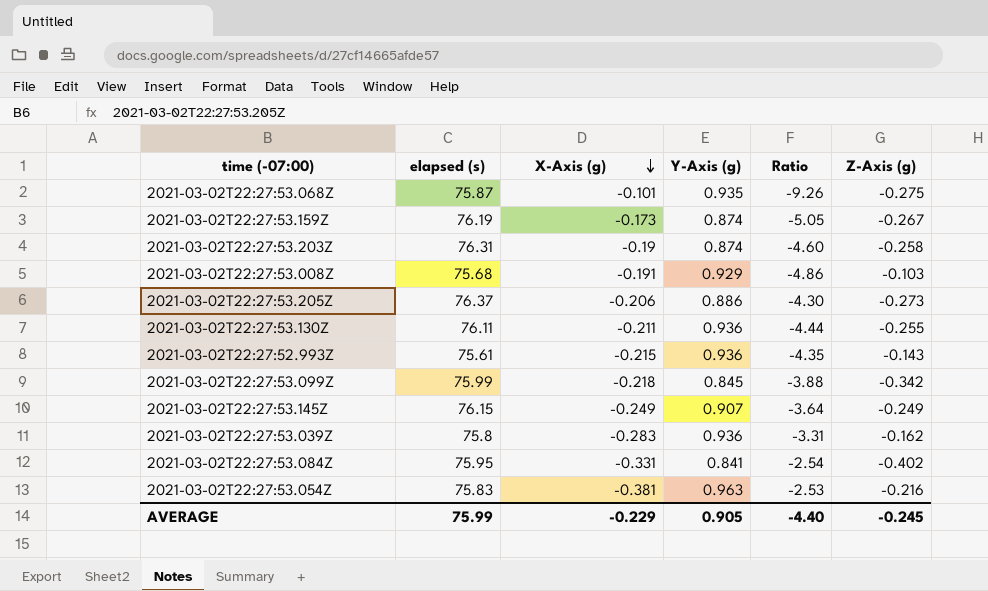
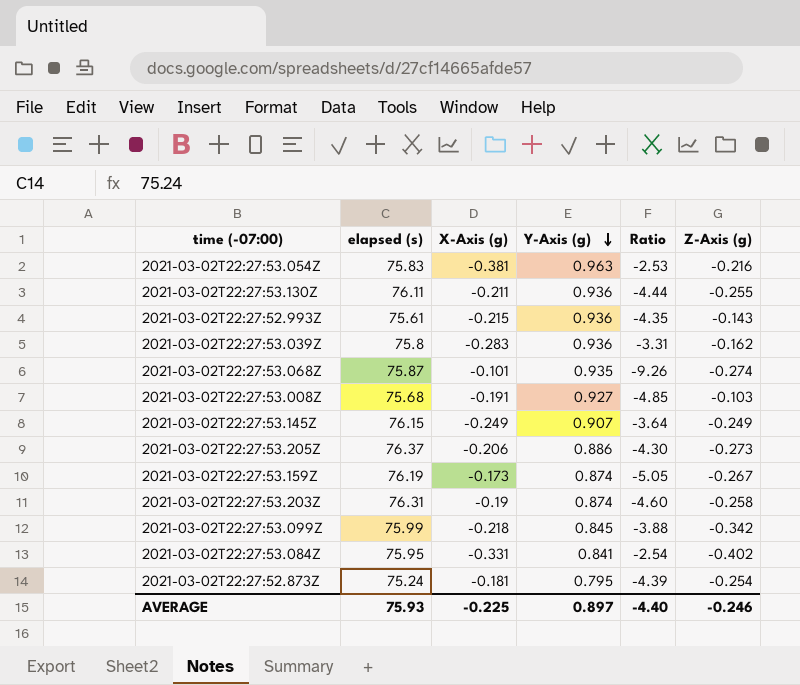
row order: X-Axis (g) descending -> Y-Axis (g) descending
2021-03-02T22:27:53.068Z | Z-Axis (g): -0.275 -> -0.274
2021-03-02T22:27:53.008Z | Y-Axis (g): 0.929 -> 0.927
2021-03-02T22:27:53.008Z | Ratio: -4.86 -> -4.85
row 2021-03-02T22:27:52.873Z: none -> 75.24 | -0.181 | 0.795 | -4.39 | -0.254
AVERAGE | elapsed (s): 75.99 -> 75.93
AVERAGE | X-Axis (g): -0.229 -> -0.225
AVERAGE | Y-Axis (g): 0.905 -> 0.897
AVERAGE | Z-Axis (g): -0.245 -> -0.246

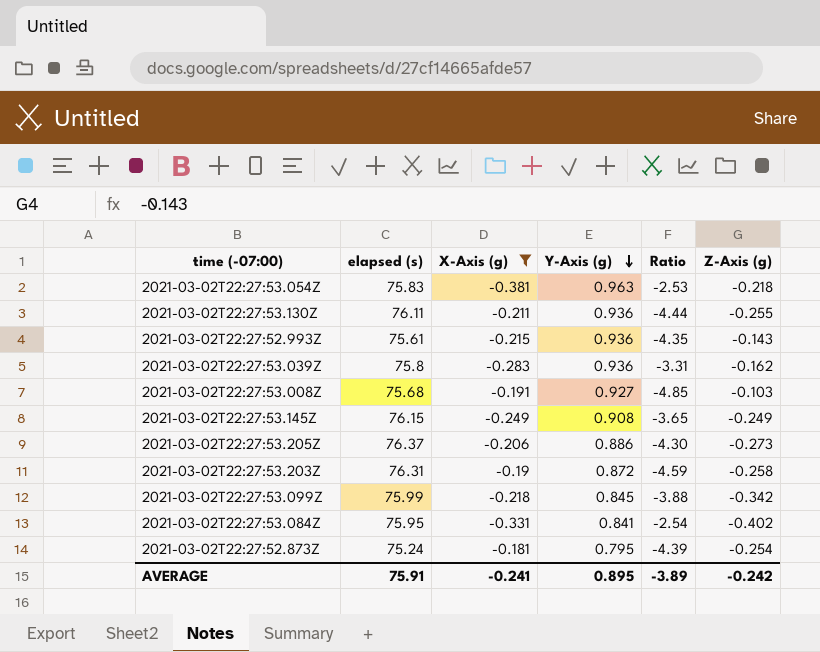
filter: none -> X-Axis (g) <= -0.181
2021-03-02T22:27:53.054Z | Z-Axis (g): -0.216 -> -0.218
2021-03-02T22:27:53.145Z | Y-Axis (g): 0.907 -> 0.908
2021-03-02T22:27:53.145Z | Ratio: -3.64 -> -3.65
2021-03-02T22:27:53.203Z | Y-Axis (g): 0.874 -> 0.872
2021-03-02T22:27:53.203Z | Ratio: -4.60 -> -4.59
AVERAGE | elapsed (s): 75.93 -> 75.91
AVERAGE | X-Axis (g): -0.225 -> -0.241
AVERAGE | Y-Axis (g): 0.897 -> 0.895
AVERAGE | Ratio: -4.40 -> -3.89
AVERAGE | Z-Axis (g): -0.246 -> -0.242

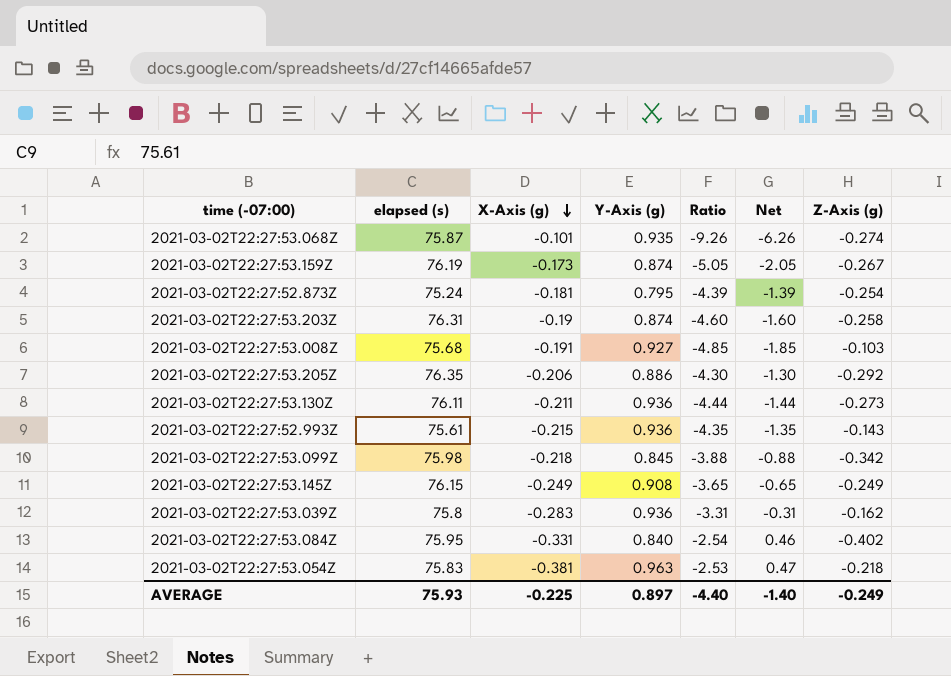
filter: X-Axis (g) <= -0.181 -> none
row order: Y-Axis (g) descending -> X-Axis (g) descending
column Net | formula: none -> [Ratio] + 3
2021-03-02T22:27:53.203Z | Y-Axis (g): 0.872 -> 0.874
2021-03-02T22:27:53.203Z | Ratio: -4.59 -> -4.60
2021-03-02T22:27:53.205Z | elapsed (s): 76.37 -> 76.35
2021-03-02T22:27:53.205Z | Z-Axis (g): -0.273 -> -0.292
2021-03-02T22:27:53.130Z | Z-Axis (g): -0.255 -> -0.273
2021-03-02T22:27:53.099Z | elapsed (s): 75.99 -> 75.98
2021-03-02T22:27:53.084Z | Y-Axis (g): 0.841 -> 0.840
AVERAGE | elapsed (s): 75.91 -> 75.93
AVERAGE | X-Axis (g): -0.241 -> -0.225
AVERAGE | Y-Axis (g): 0.895 -> 0.897
AVERAGE | Ratio: -3.89 -> -4.40
AVERAGE | Z-Axis (g): -0.242 -> -0.249

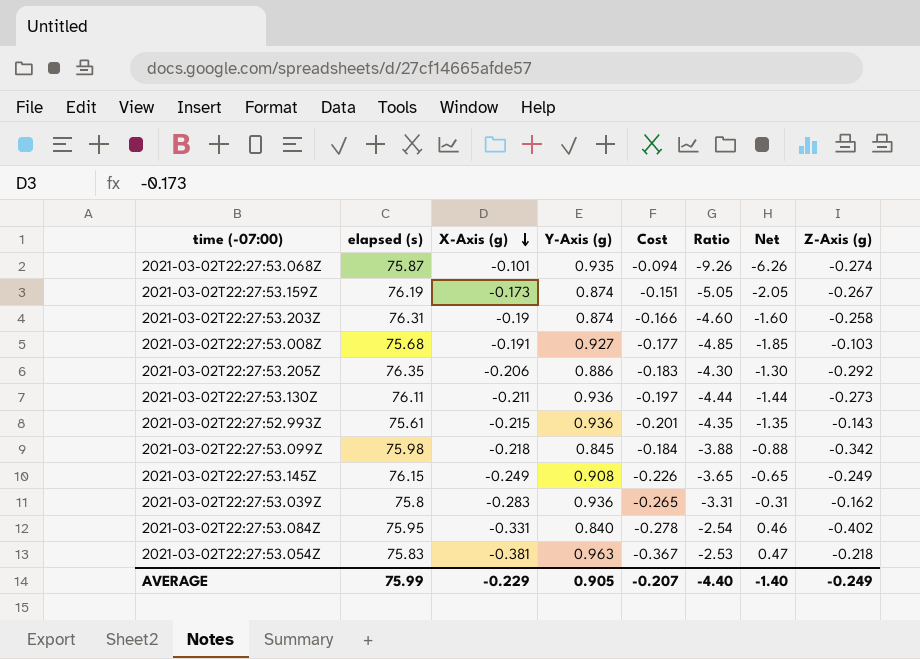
column Cost | formula: none -> [X-Axis (g)] * [Y-Axis (g)]
row 2021-03-02T22:27:52.873Z: 75.24 | -0.181 | 0.795 | -4.39 | -1.39 | -0.254 -> none
AVERAGE | elapsed (s): 75.93 -> 75.99
AVERAGE | X-Axis (g): -0.225 -> -0.229
AVERAGE | Y-Axis (g): 0.897 -> 0.905

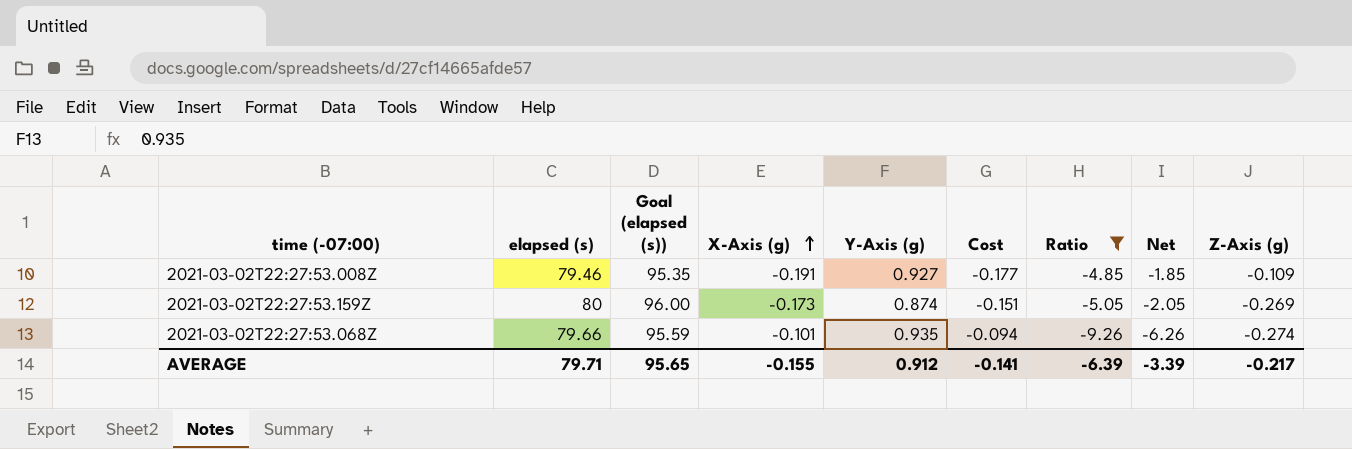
filter: none -> Ratio <= -4.85
row order: X-Axis (g) descending -> X-Axis (g) ascending
column Goal (elapsed (s)) | formula: none -> [elapsed (s)] * 1.2
2021-03-02T22:27:53.008Z | elapsed (s): 75.68 -> 79.46
2021-03-02T22:27:53.008Z | Z-Axis (g): -0.103 -> -0.109
2021-03-02T22:27:53.159Z | elapsed (s): 76.19 -> 80
2021-03-02T22:27:53.159Z | Z-Axis (g): -0.267 -> -0.269
2021-03-02T22:27:53.068Z | elapsed (s): 75.87 -> 79.66
AVERAGE | elapsed (s): 75.99 -> 79.71
AVERAGE | X-Axis (g): -0.229 -> -0.155
AVERAGE | Y-Axis (g): 0.905 -> 0.912
AVERAGE | Cost: -0.207 -> -0.141
AVERAGE | Ratio: -4.40 -> -6.39
AVERAGE | Net: -1.40 -> -3.39
AVERAGE | Z-Axis (g): -0.249 -> -0.217

